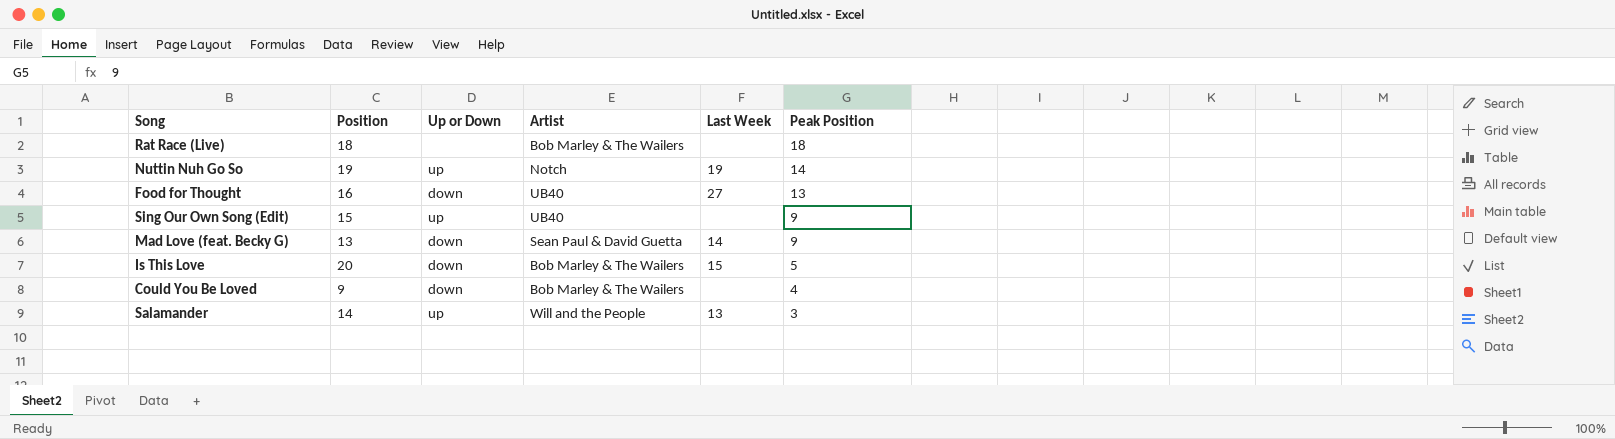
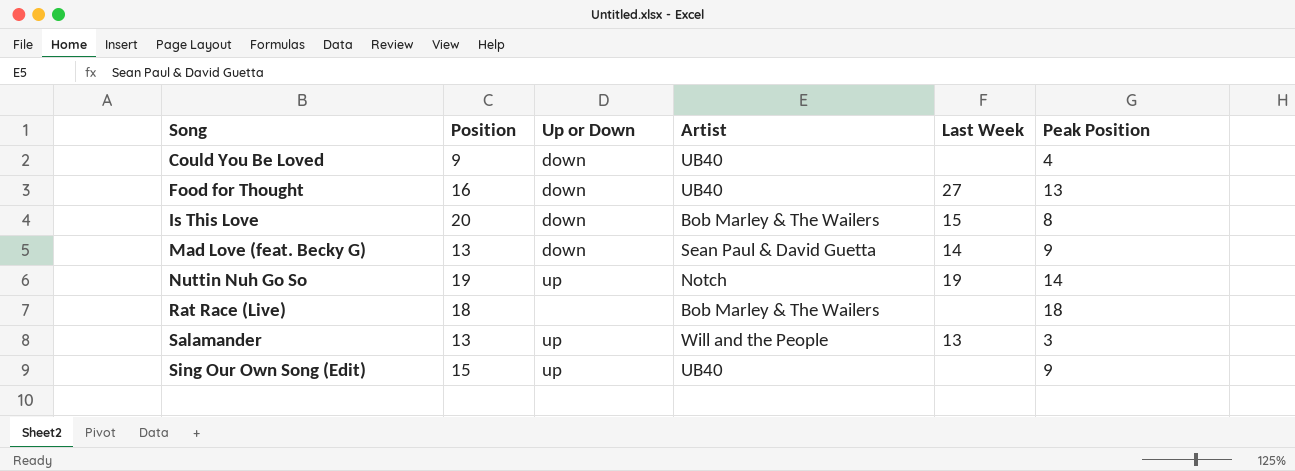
row order: Peak Position descending -> Song ascending
Could You Be Loved | Artist: Bob Marley & The Wailers -> UB40
Is This Love | Peak Position: 5 -> 8
Salamander | Position: 14 -> 13

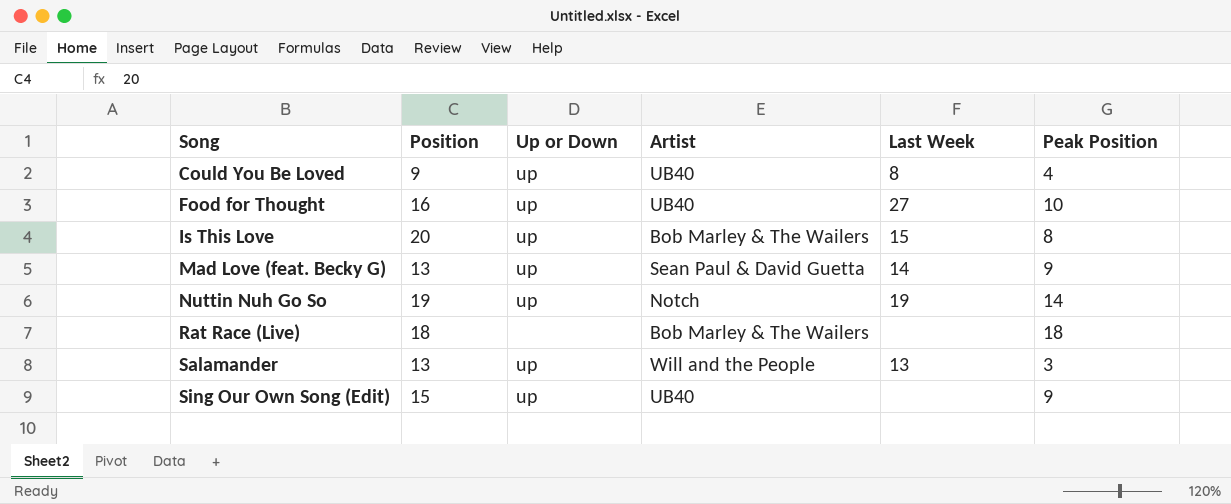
Could You Be Loved | Up or Down: down -> up
Could You Be Loved | Last Week: none -> 8
Food for Thought | Up or Down: down -> up
Food for Thought | Peak Position: 13 -> 10
Is This Love | Up or Down: down -> up
Mad Love (feat. Becky G) | Up or Down: down -> up

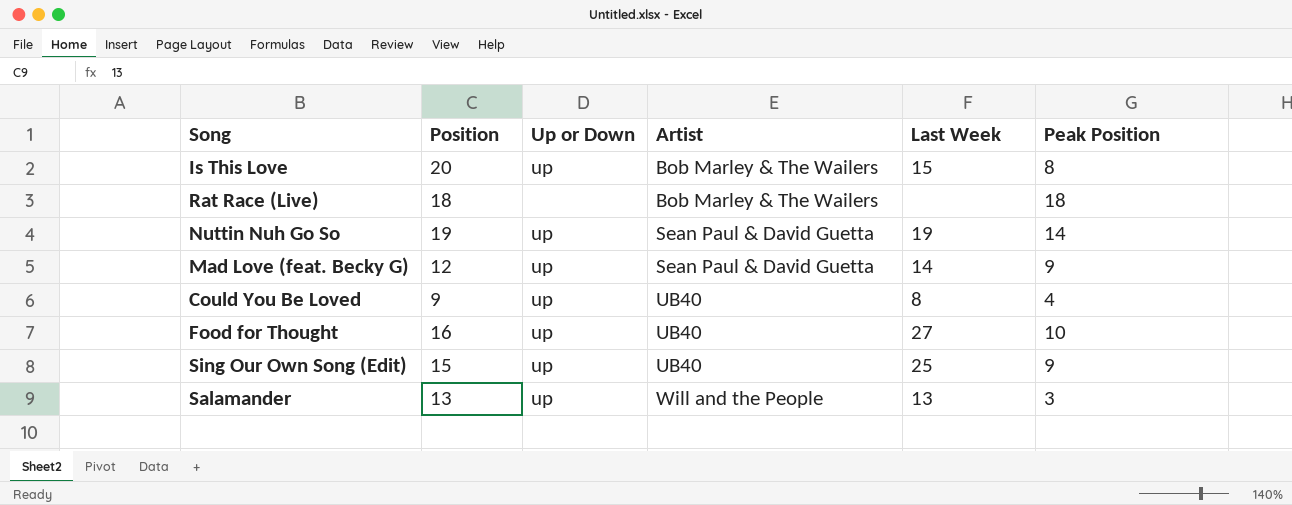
row order: Song ascending -> Artist ascending
Nuttin Nuh Go So | Artist: Notch -> Sean Paul & David Guetta
Mad Love (feat. Becky G) | Position: 13 -> 12
Sing Our Own Song (Edit) | Last Week: none -> 25

